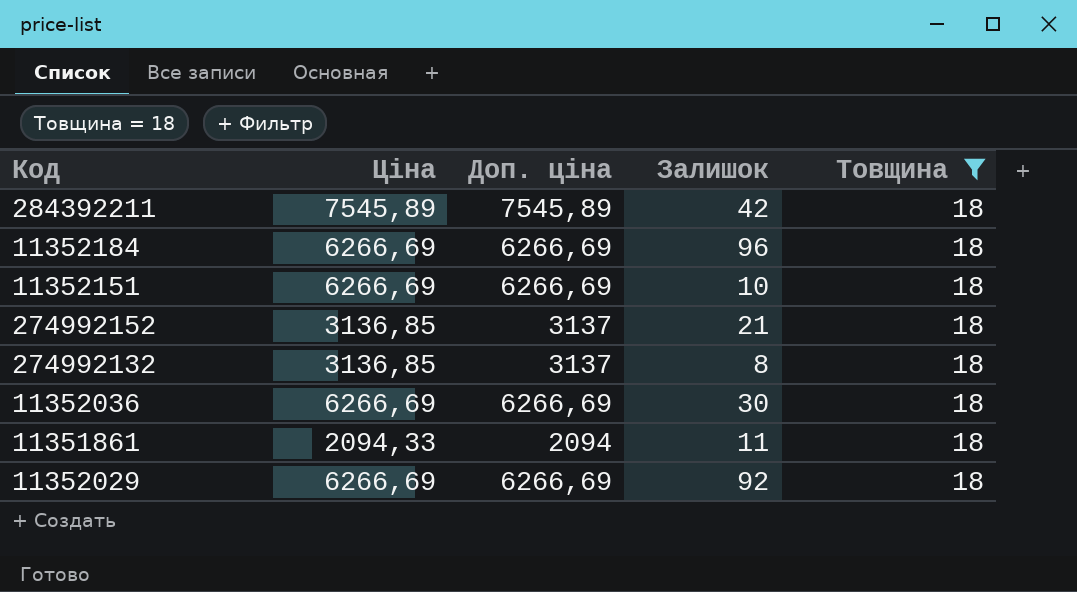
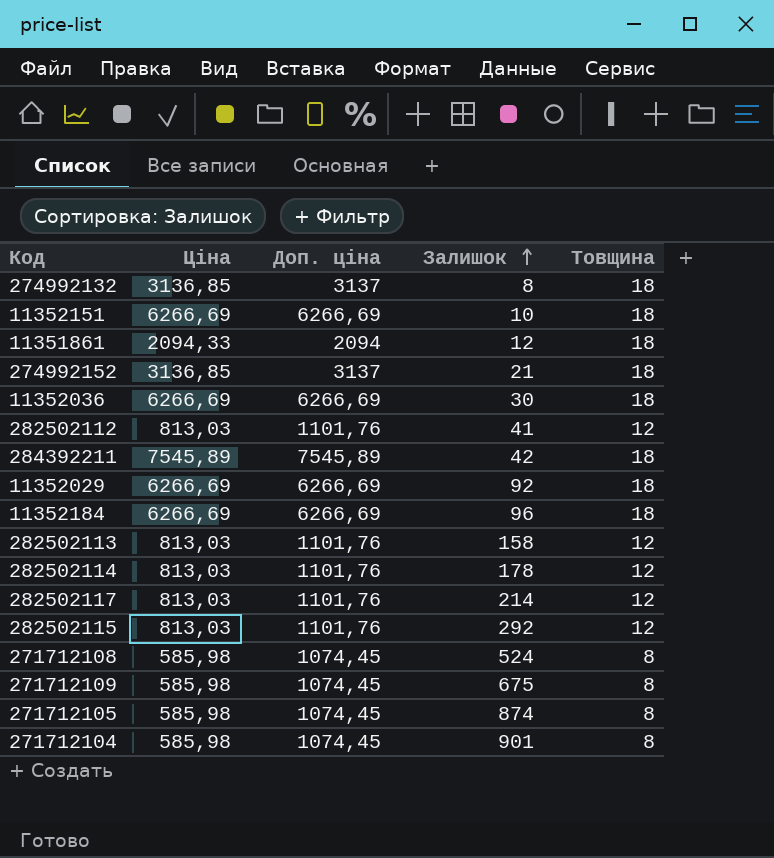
filter: Товщина = 18 -> none
row order: none -> Залишок ascending
11351861 | Залишок: 11 -> 12

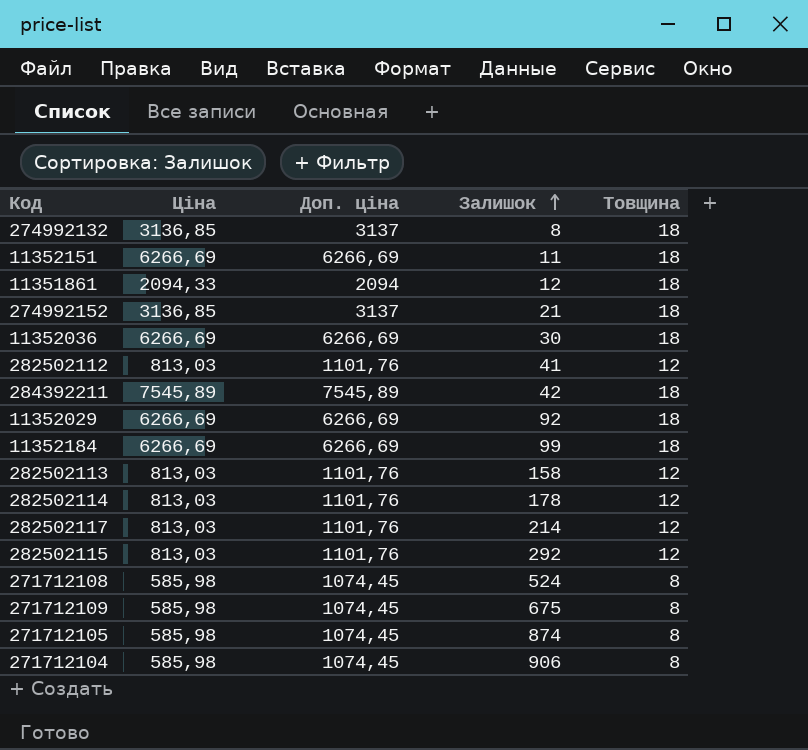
11352151 | Залишок: 10 -> 11
11352184 | Залишок: 96 -> 99
271712104 | Залишок: 901 -> 906

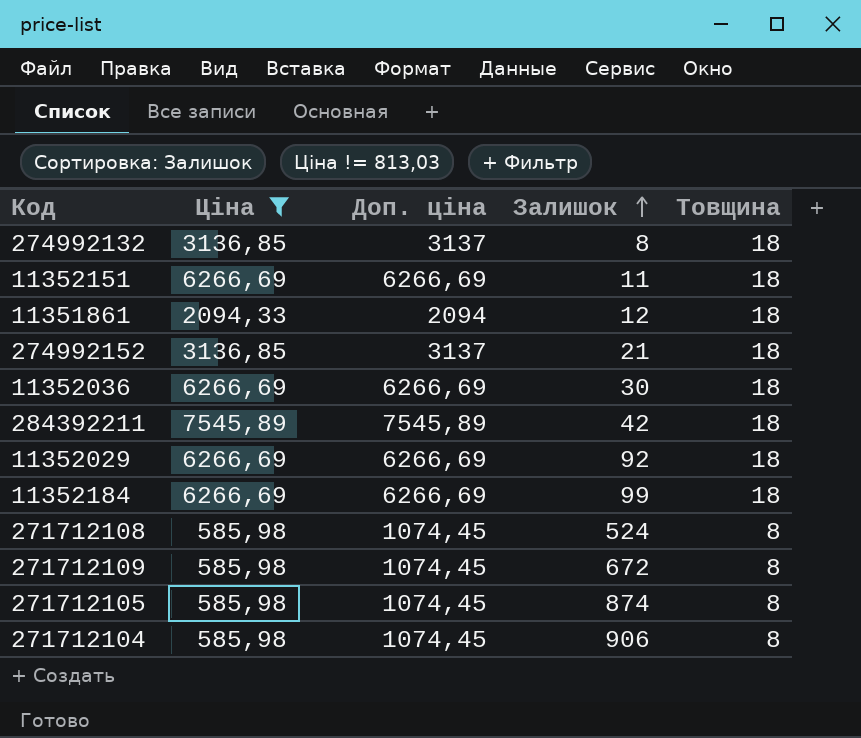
filter: none -> Ціна != 813,03
271712109 | Залишок: 675 -> 672

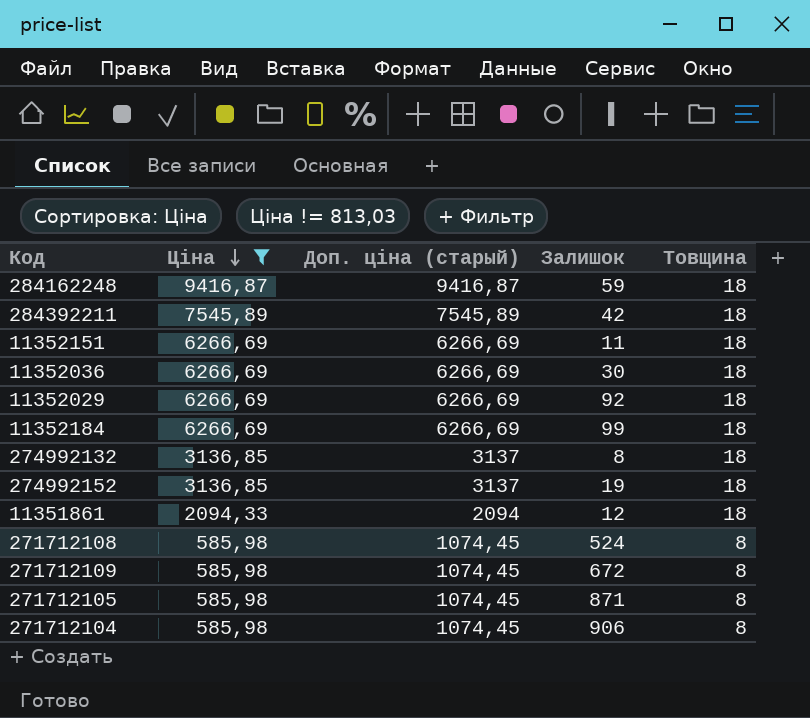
row order: Залишок ascending -> Ціна descending
column name: Доп. ціна -> Доп. ціна (старый)
row 284162248: none -> 9416,87 | 9416,87 | 59 | 18
274992152 | Залишок: 21 -> 19
271712105 | Залишок: 874 -> 871

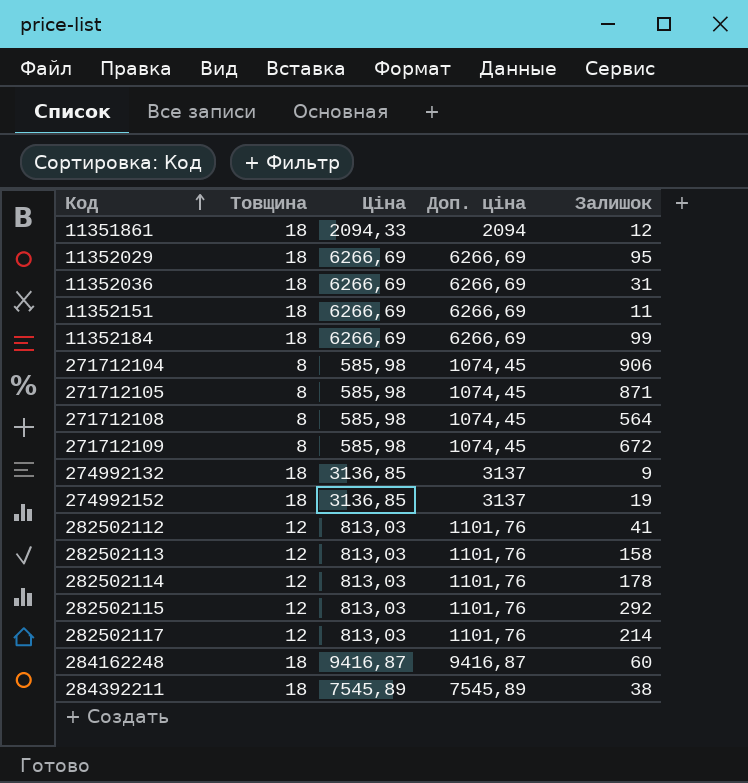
filter: Ціна != 813,03 -> none
row order: Ціна descending -> Код ascending
column Товщина | position: 5 -> 2
column name: Доп. ціна (старый) -> Доп. ціна
11352029 | Залишок: 92 -> 95
11352036 | Залишок: 30 -> 31
271712108 | Залишок: 524 -> 564
274992132 | Залишок: 8 -> 9
284162248 | Залишок: 59 -> 60
284392211 | Залишок: 42 -> 38

